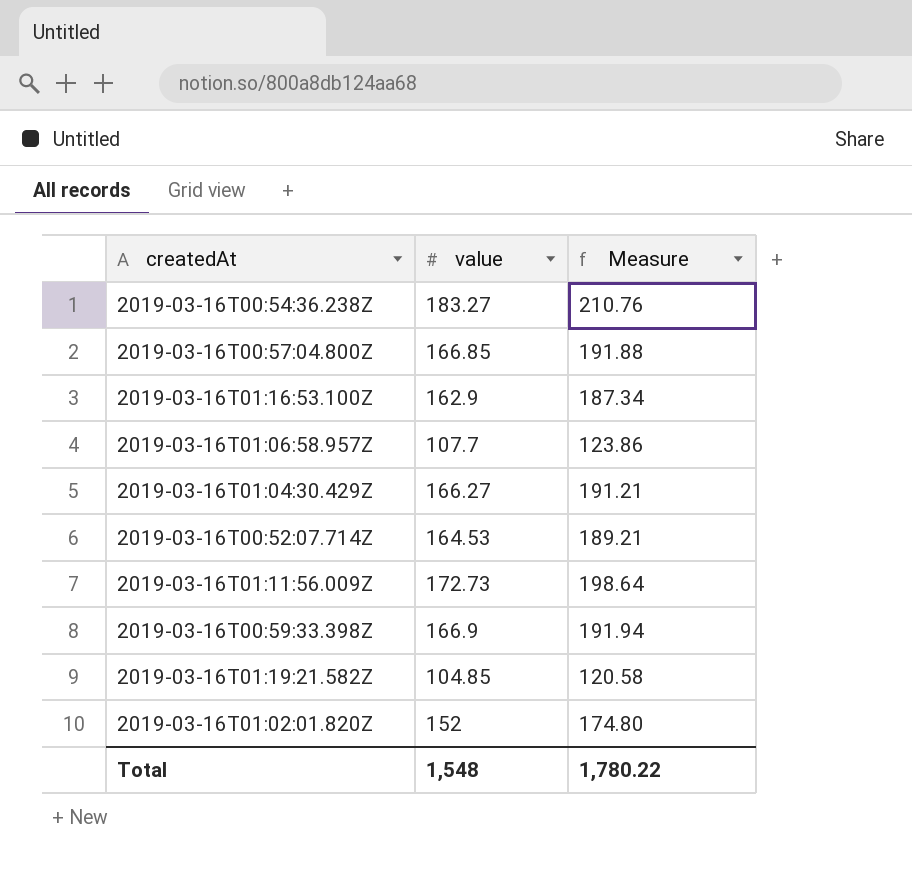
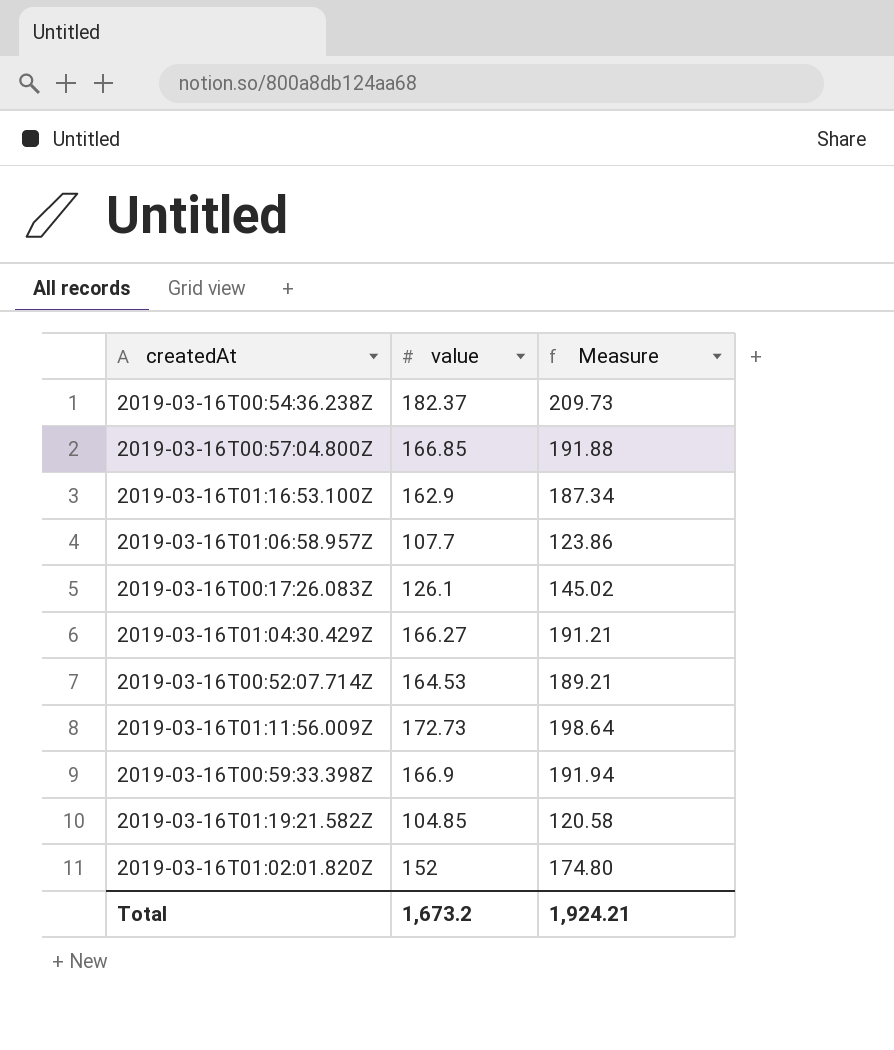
2019-03-16T00:54:36.238Z | value: 183.27 -> 182.37
2019-03-16T00:54:36.238Z | Measure: 210.76 -> 209.73
row 2019-03-16T00:17:26.083Z: none -> 126.1 | 145.02
Total | value: 1,548 -> 1,673.2
Total | Measure: 1,780.22 -> 1,924.21

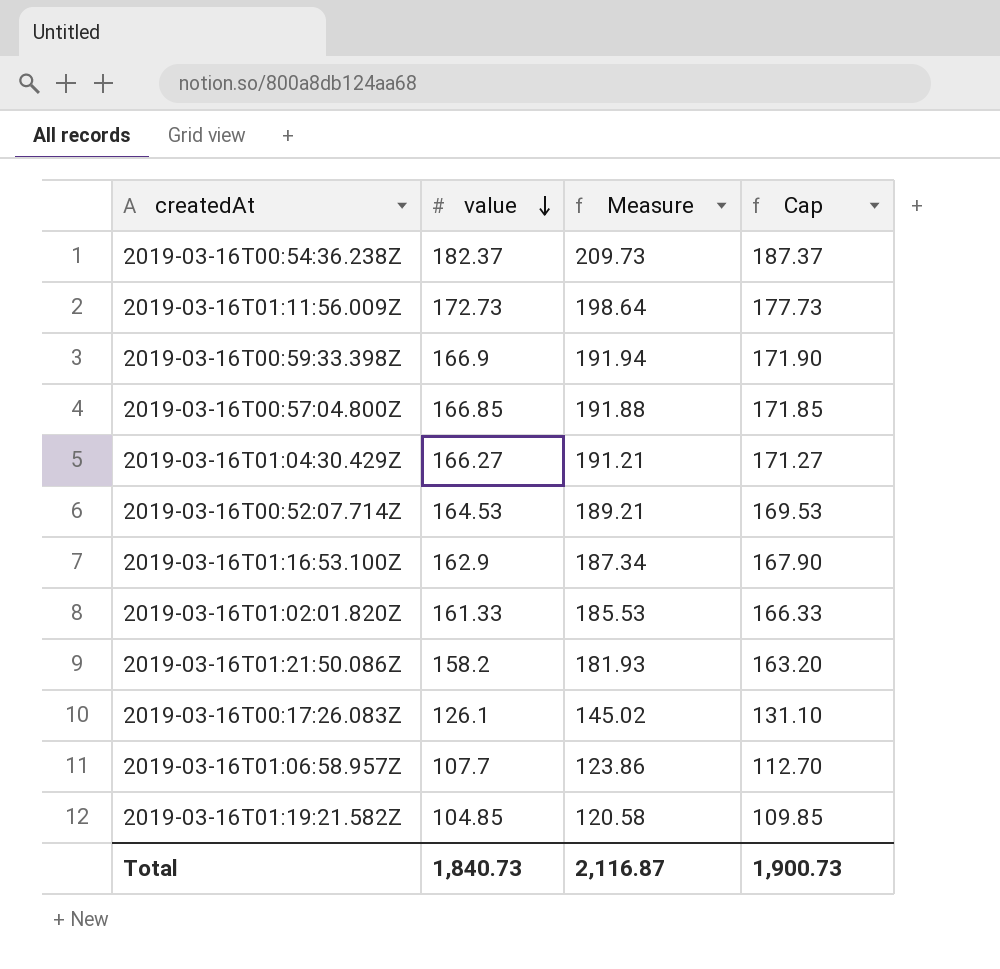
row order: none -> value descending
column Cap | formula: none -> [value] + 5
2019-03-16T01:02:01.820Z | value: 152 -> 161.33
2019-03-16T01:02:01.820Z | Measure: 174.80 -> 185.53
row 2019-03-16T01:21:50.086Z: none -> 158.2 | 181.93 | 163.20
Total | value: 1,673.2 -> 1,840.73
Total | Measure: 1,924.21 -> 2,116.87

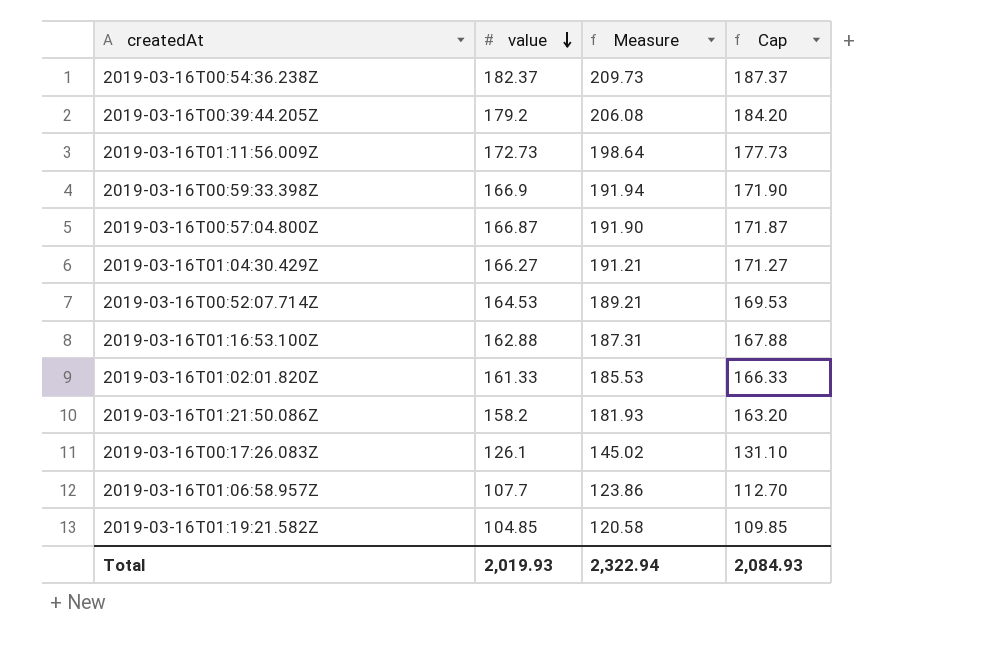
row 2019-03-16T00:39:44.205Z: none -> 179.2 | 206.08 | 184.20
2019-03-16T00:57:04.800Z | value: 166.85 -> 166.87
2019-03-16T00:57:04.800Z | Measure: 191.88 -> 191.90
2019-03-16T00:57:04.800Z | Cap: 171.85 -> 171.87
2019-03-16T01:16:53.100Z | value: 162.9 -> 162.88
2019-03-16T01:16:53.100Z | Measure: 187.34 -> 187.31
2019-03-16T01:16:53.100Z | Cap: 167.90 -> 167.88
Total | value: 1,840.73 -> 2,019.93
Total | Measure: 2,116.87 -> 2,322.94
Total | Cap: 1,900.73 -> 2,084.93

